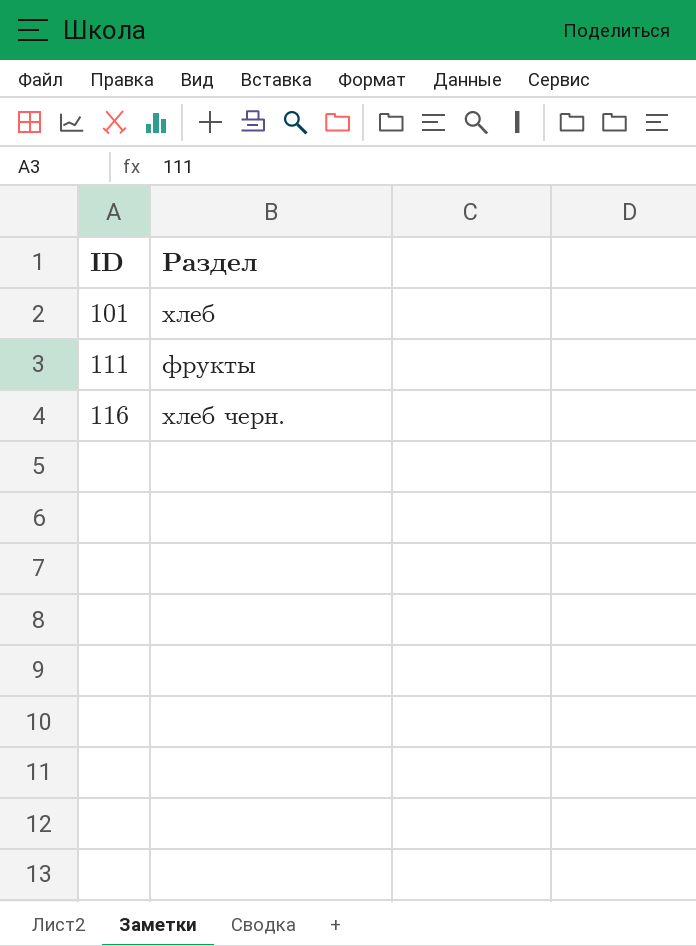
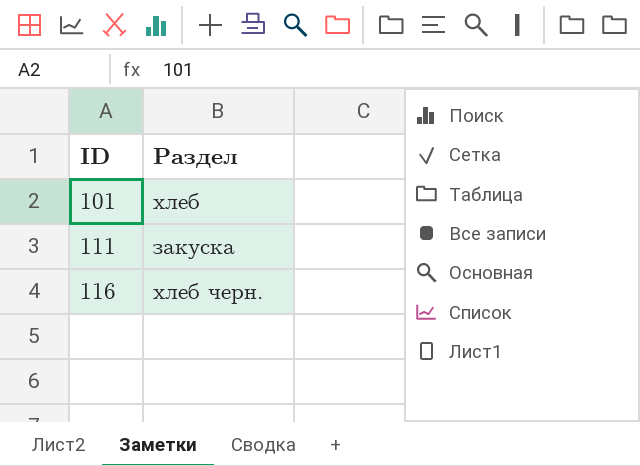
111 | Раздел: фрукты -> закуска

